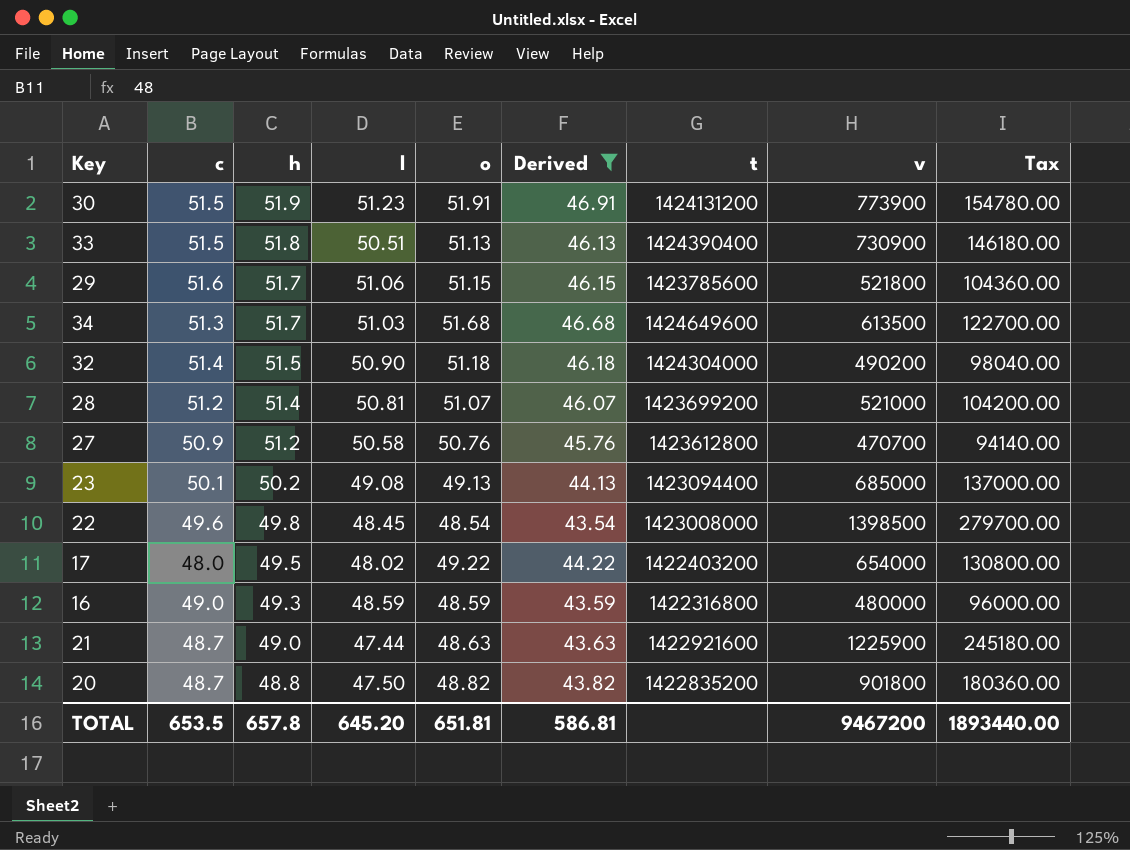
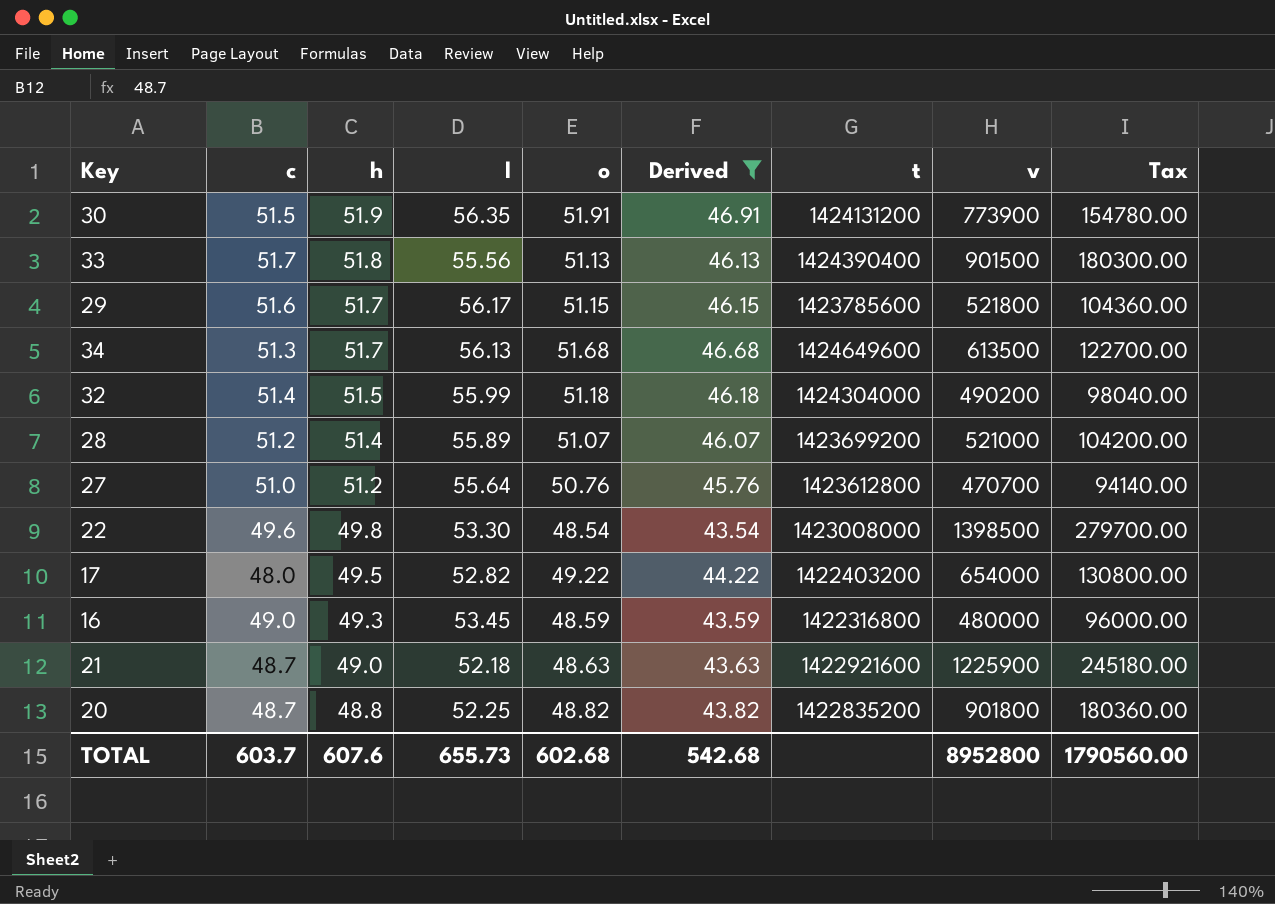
row 23: 50.1 | 50.2 | 49.08 | 49.13 | 44.13 | 1423094400 | 685000 | 137000.00 -> none
30 | l: 51.23 -> 56.35
33 | c: 51.5 -> 51.7
33 | l: 50.51 -> 55.56
33 | v: 730900 -> 901500
33 | Tax: 146180.00 -> 180300.00
29 | l: 51.06 -> 56.17
34 | l: 51.03 -> 56.13
32 | l: 50.90 -> 55.99
28 | l: 50.81 -> 55.89
27 | c: 50.9 -> 51.0
27 | l: 50.58 -> 55.64
22 | l: 48.45 -> 53.30
17 | l: 48.02 -> 52.82
16 | l: 48.59 -> 53.45
21 | l: 47.44 -> 52.18
20 | l: 47.50 -> 52.25
TOTAL | c: 653.5 -> 603.7
TOTAL | h: 657.8 -> 607.6
TOTAL | l: 645.20 -> 655.73
TOTAL | o: 651.81 -> 602.68
TOTAL | Derived: 586.81 -> 542.68
TOTAL | v: 9467200 -> 8952800
TOTAL | Tax: 1893440.00 -> 1790560.00

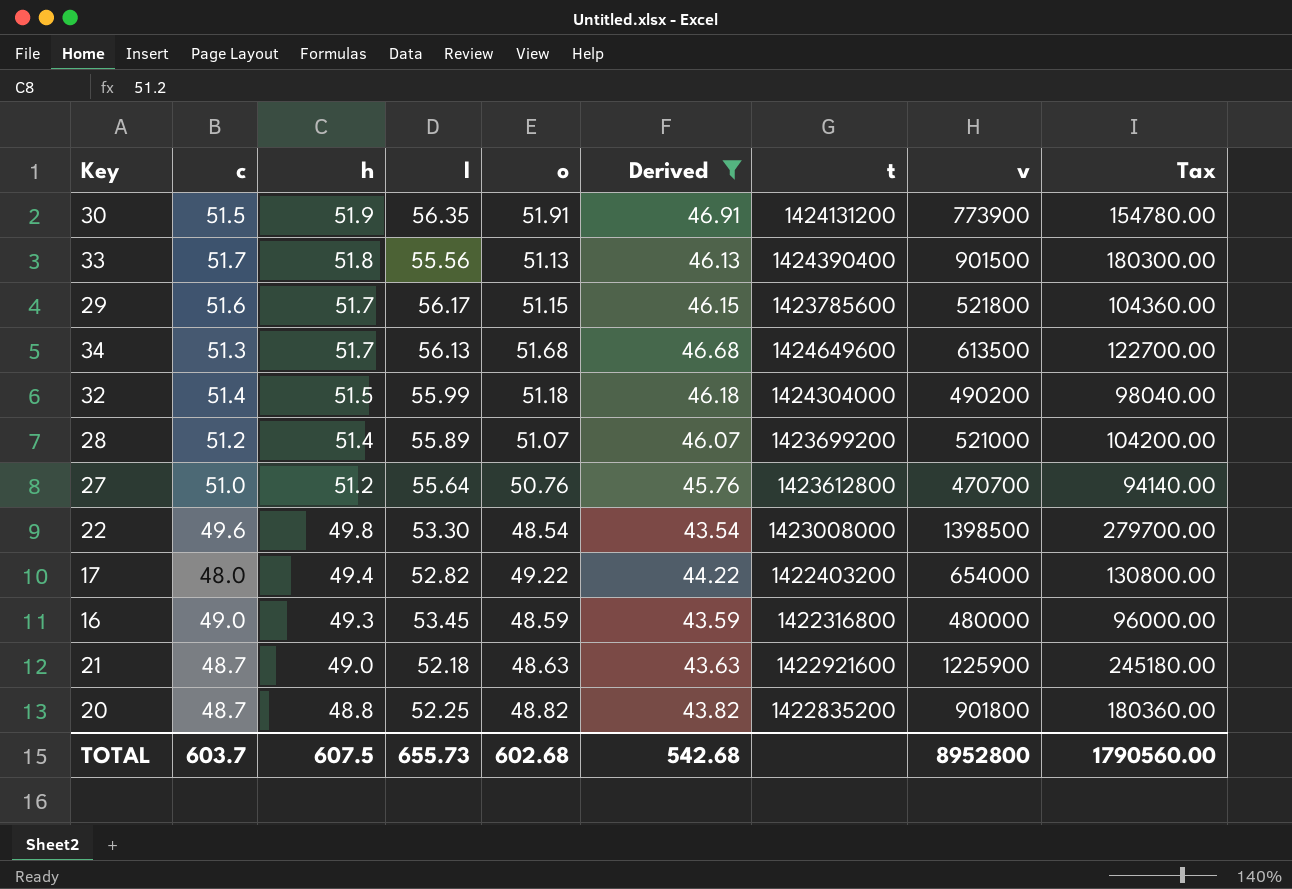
17 | h: 49.5 -> 49.4
TOTAL | h: 607.6 -> 607.5

